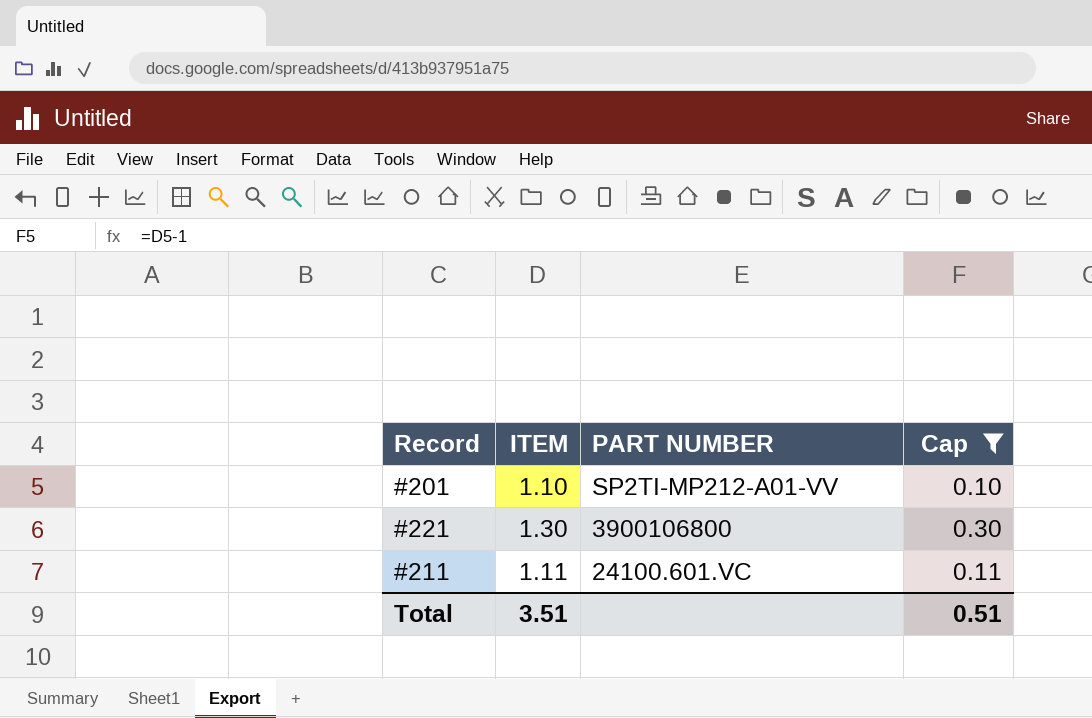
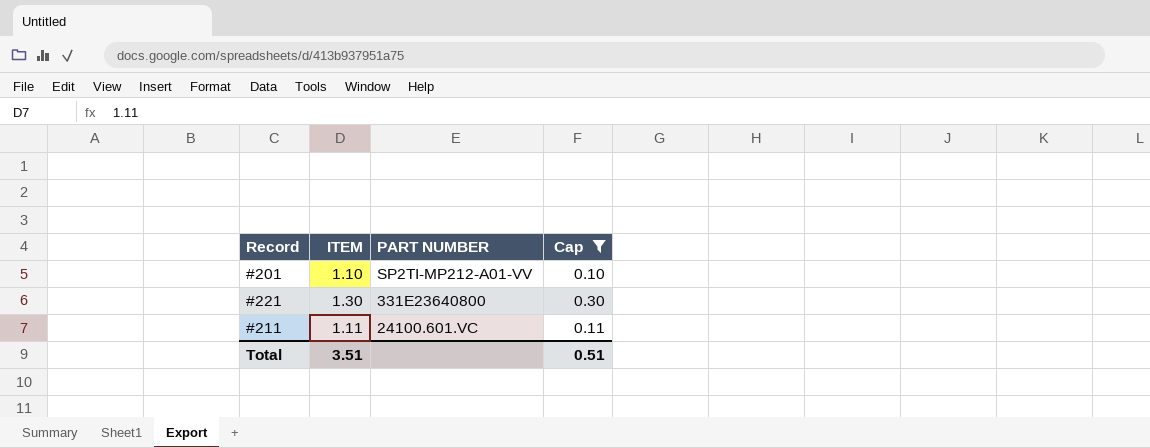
#221 | PART NUMBER: 3900106800 -> 331E23640800

